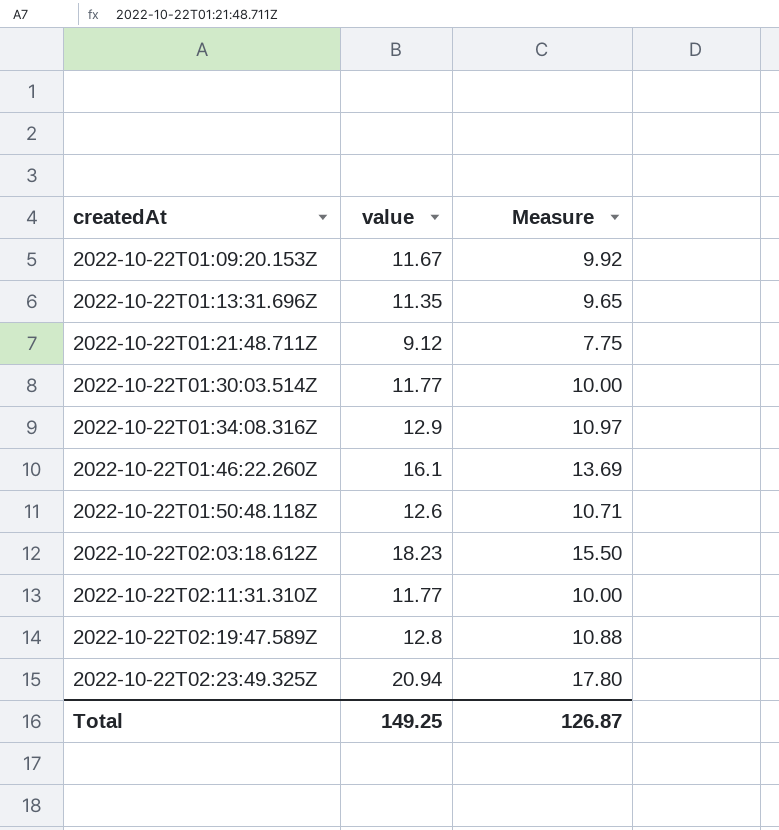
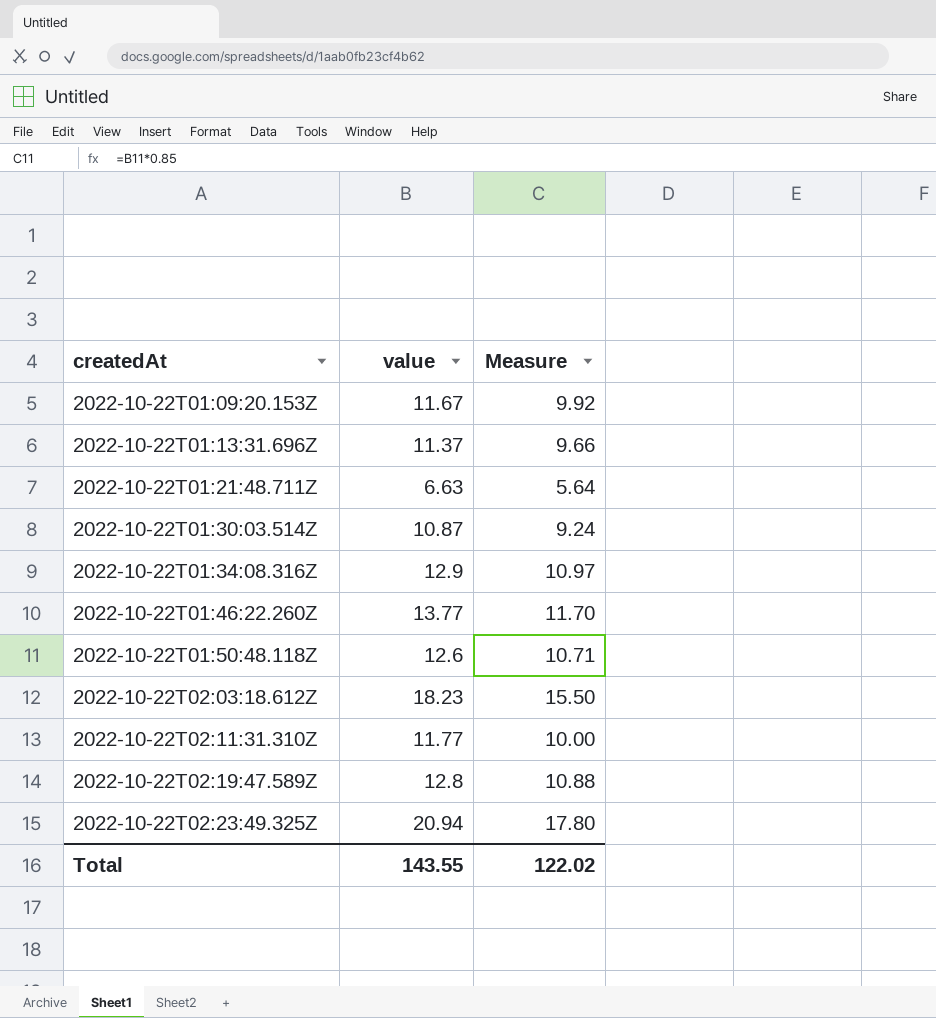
2022-10-22T01:13:31.696Z | value: 11.35 -> 11.37
2022-10-22T01:13:31.696Z | Measure: 9.65 -> 9.66
2022-10-22T01:21:48.711Z | value: 9.12 -> 6.63
2022-10-22T01:21:48.711Z | Measure: 7.75 -> 5.64
2022-10-22T01:30:03.514Z | value: 11.77 -> 10.87
2022-10-22T01:30:03.514Z | Measure: 10.00 -> 9.24
2022-10-22T01:46:22.260Z | value: 16.1 -> 13.77
2022-10-22T01:46:22.260Z | Measure: 13.69 -> 11.70
Total | value: 149.25 -> 143.55
Total | Measure: 126.87 -> 122.02

